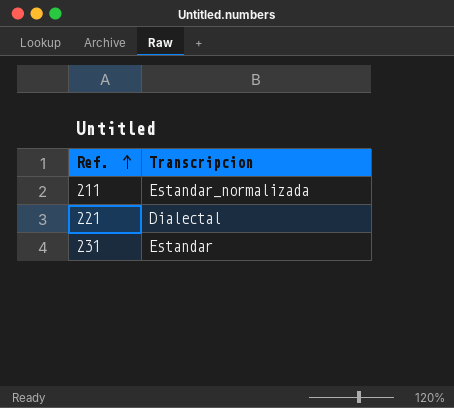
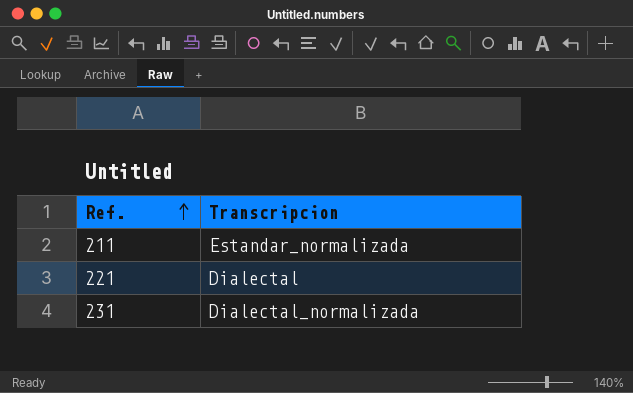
231 | Transcripcion: Estandar -> Dialectal_normalizada

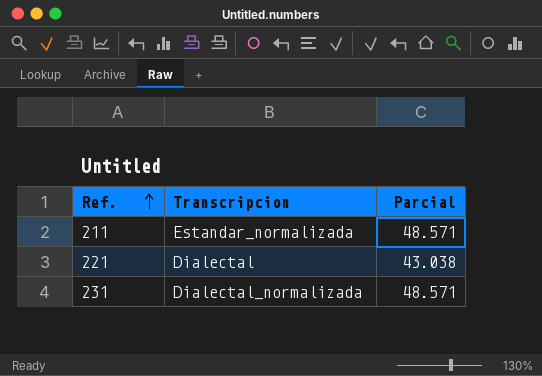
column Parcial | position: none -> 3

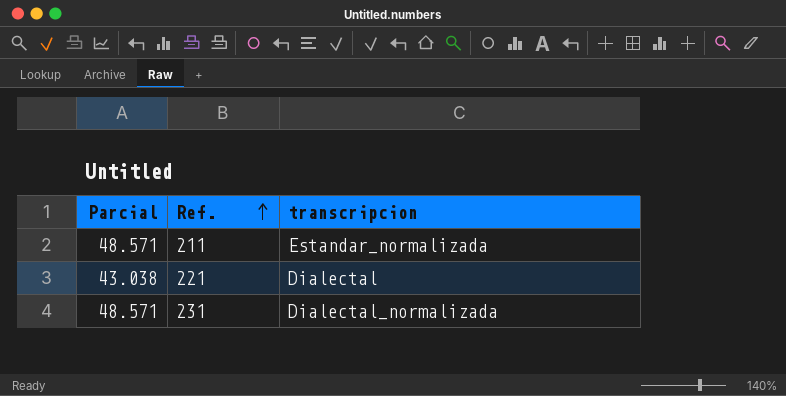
column Parcial | position: 3 -> 1
column name: Transcripcion -> transcripcion

